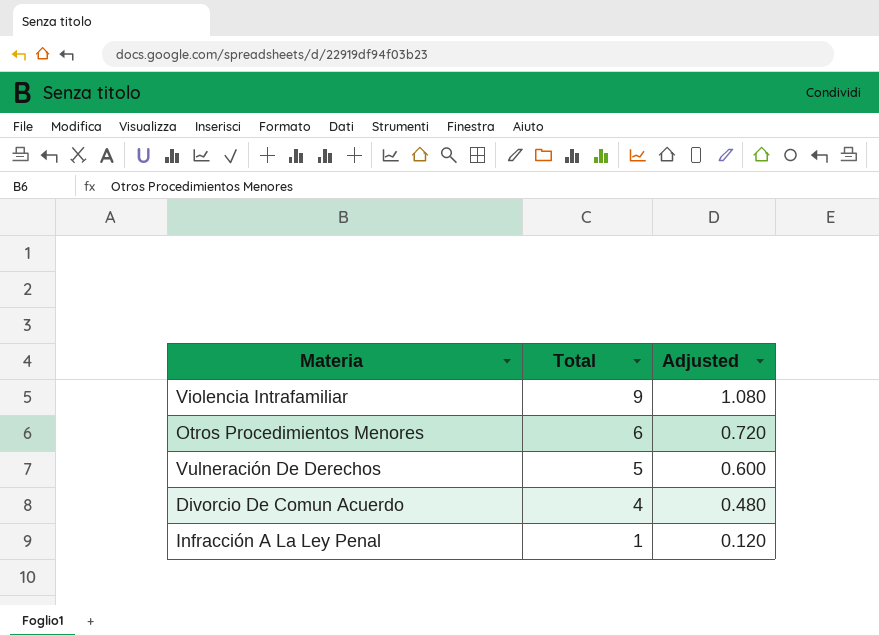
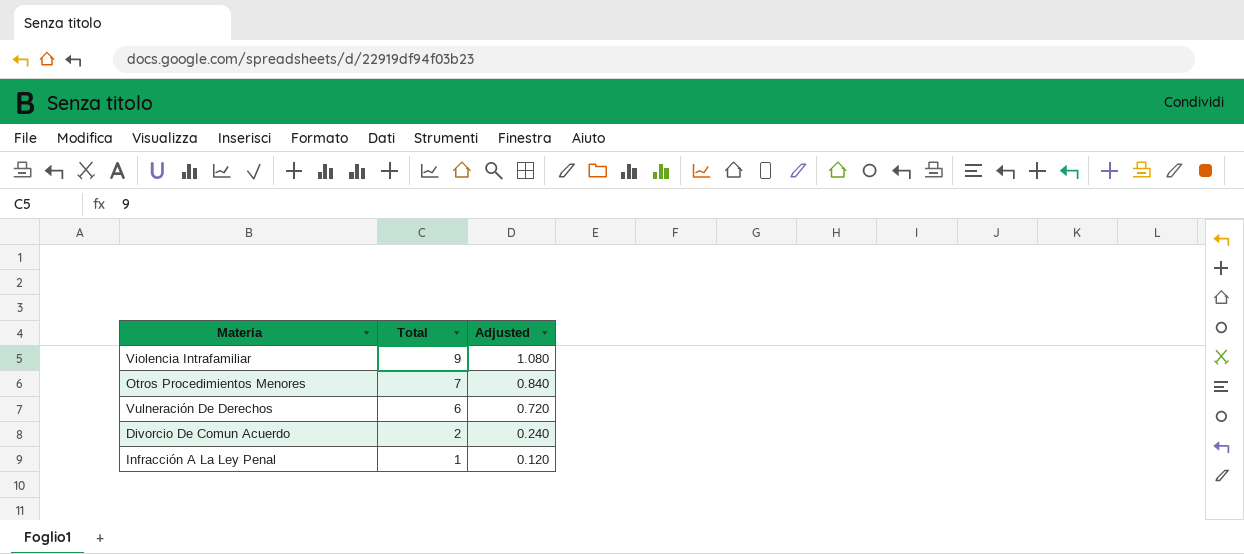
Otros Procedimientos Menores | Total: 6 -> 7
Otros Procedimientos Menores | Adjusted: 0.720 -> 0.840
Vulneración De Derechos | Total: 5 -> 6
Vulneración De Derechos | Adjusted: 0.600 -> 0.720
Divorcio De Comun Acuerdo | Total: 4 -> 2
Divorcio De Comun Acuerdo | Adjusted: 0.480 -> 0.240

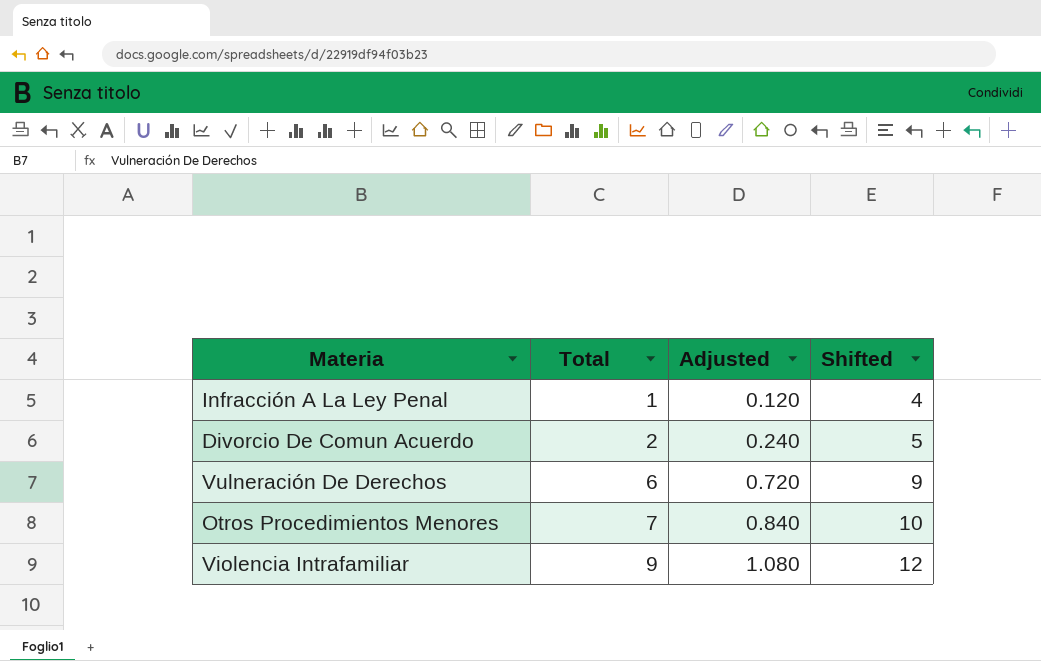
row order: Total descending -> Total ascending
column Shifted | formula: none -> [Total] + 3

